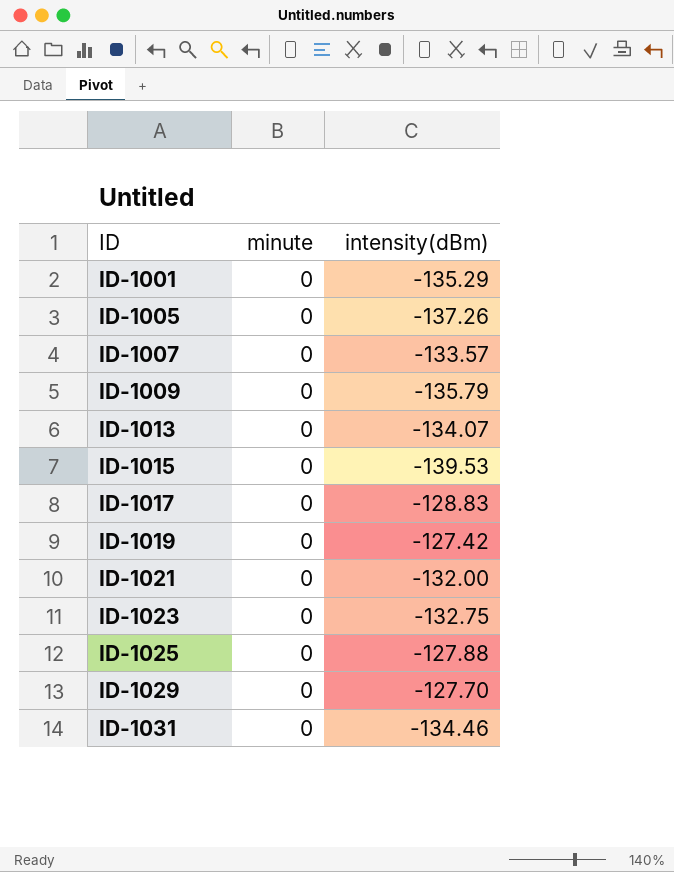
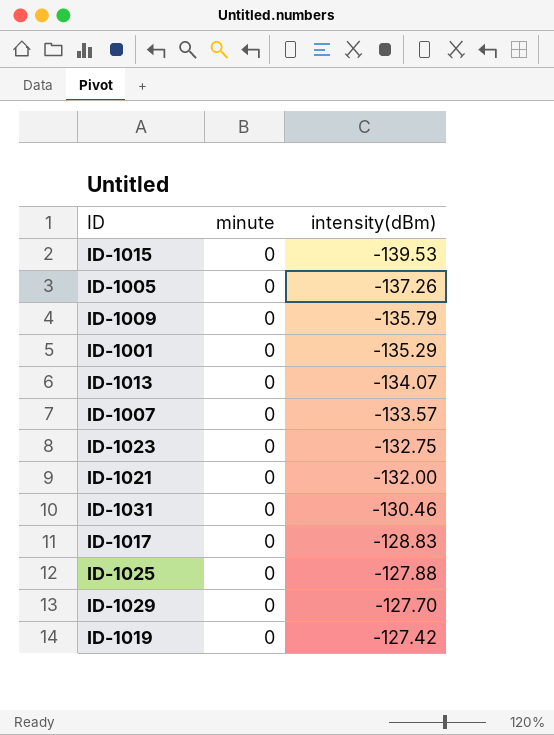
row order: ID ascending -> intensity(dBm) ascending
ID-1031 | intensity(dBm): -134.46 -> -130.46

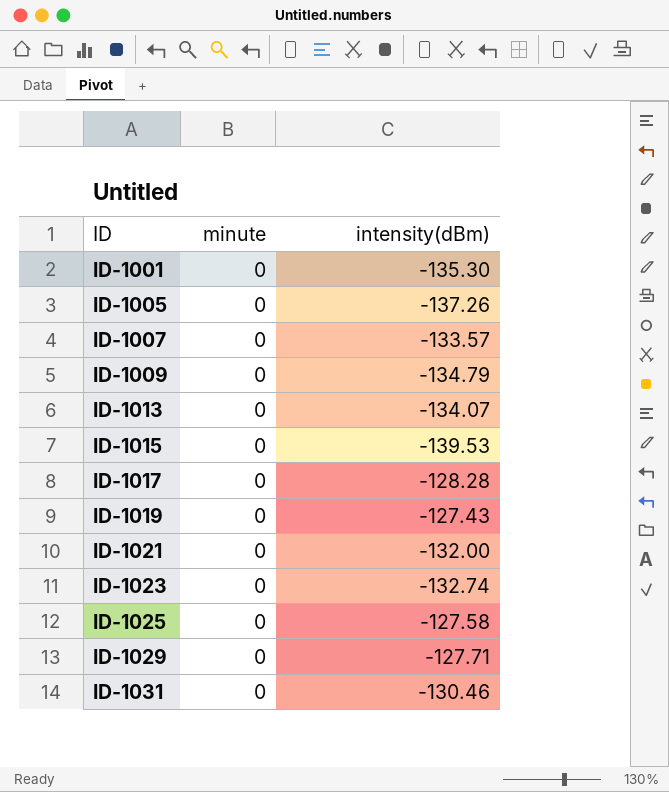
row order: intensity(dBm) ascending -> ID ascending
ID-1001 | intensity(dBm): -135.29 -> -135.30
ID-1009 | intensity(dBm): -135.79 -> -134.79
ID-1017 | intensity(dBm): -128.83 -> -128.28
ID-1019 | intensity(dBm): -127.42 -> -127.43
ID-1023 | intensity(dBm): -132.75 -> -132.74
ID-1025 | intensity(dBm): -127.88 -> -127.58
ID-1029 | intensity(dBm): -127.70 -> -127.71

